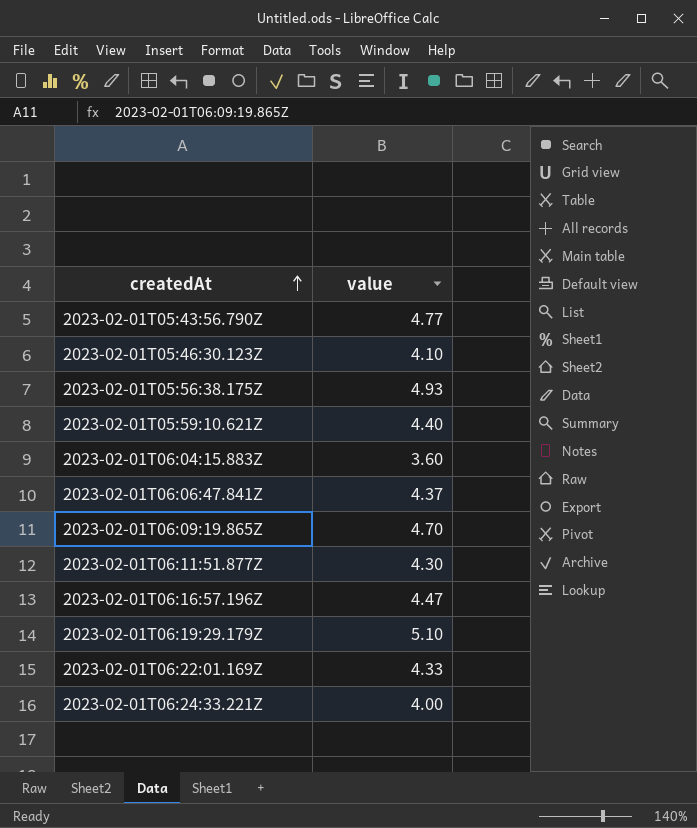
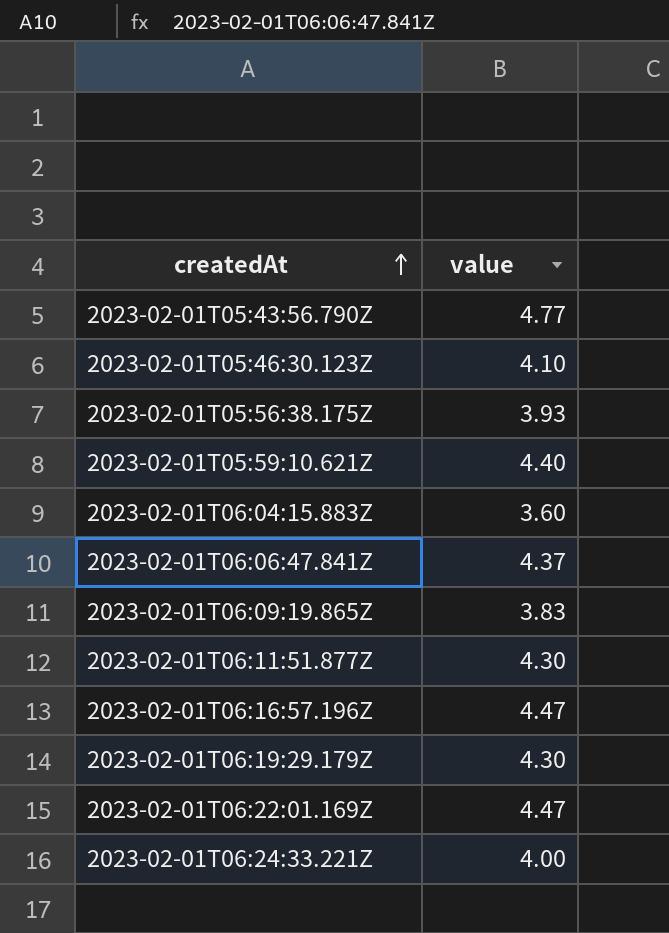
2023-02-01T05:56:38.175Z | value: 4.93 -> 3.93
2023-02-01T06:09:19.865Z | value: 4.70 -> 3.83
2023-02-01T06:19:29.179Z | value: 5.10 -> 4.30
2023-02-01T06:22:01.169Z | value: 4.33 -> 4.47

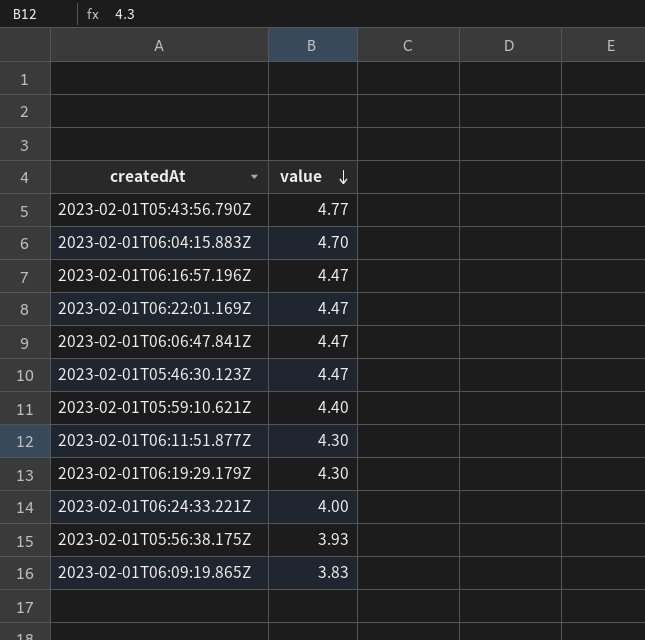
row order: createdAt ascending -> value descending
2023-02-01T06:04:15.883Z | value: 3.60 -> 4.70
2023-02-01T06:06:47.841Z | value: 4.37 -> 4.47
2023-02-01T05:46:30.123Z | value: 4.10 -> 4.47

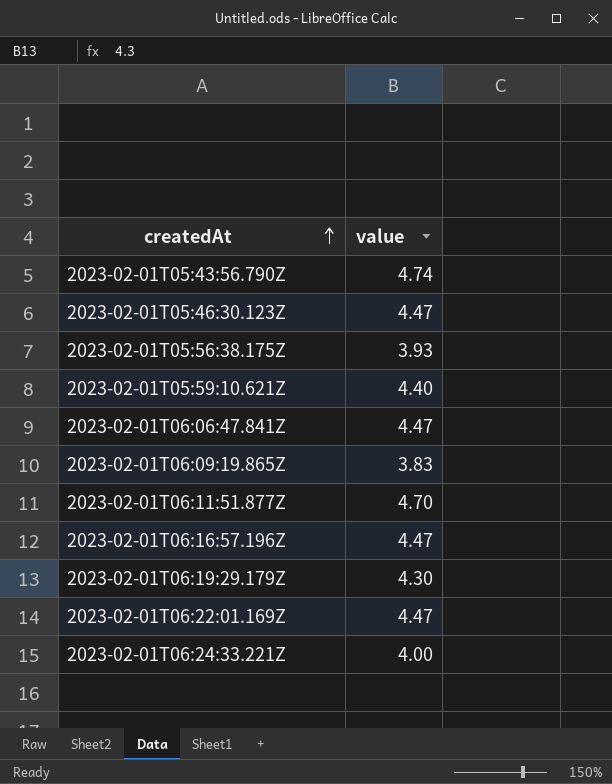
row order: value descending -> createdAt ascending
row 2023-02-01T06:04:15.883Z: 4.70 -> none
2023-02-01T05:43:56.790Z | value: 4.77 -> 4.74
2023-02-01T06:11:51.877Z | value: 4.30 -> 4.70

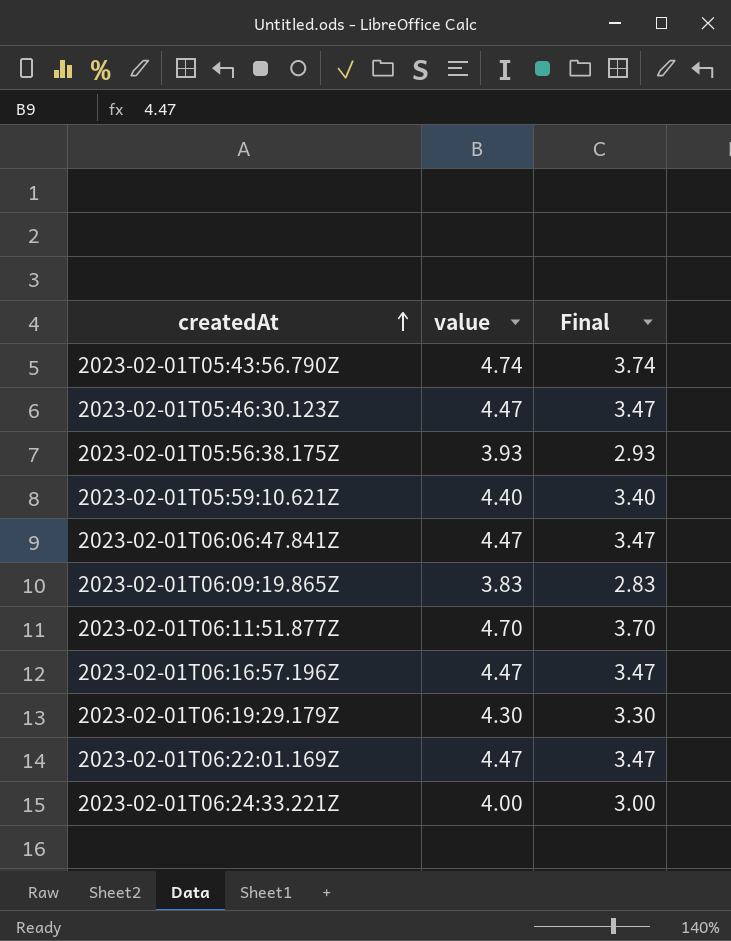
column Final | formula: none -> [value] - 1

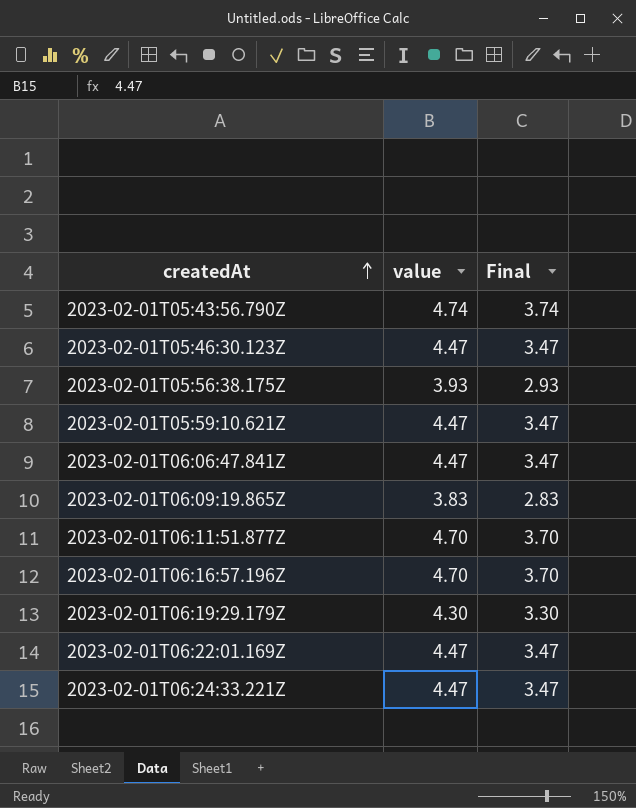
2023-02-01T05:59:10.621Z | value: 4.40 -> 4.47
2023-02-01T05:59:10.621Z | Final: 3.40 -> 3.47
2023-02-01T06:16:57.196Z | value: 4.47 -> 4.70
2023-02-01T06:16:57.196Z | Final: 3.47 -> 3.70
2023-02-01T06:24:33.221Z | value: 4.00 -> 4.47
2023-02-01T06:24:33.221Z | Final: 3.00 -> 3.47

